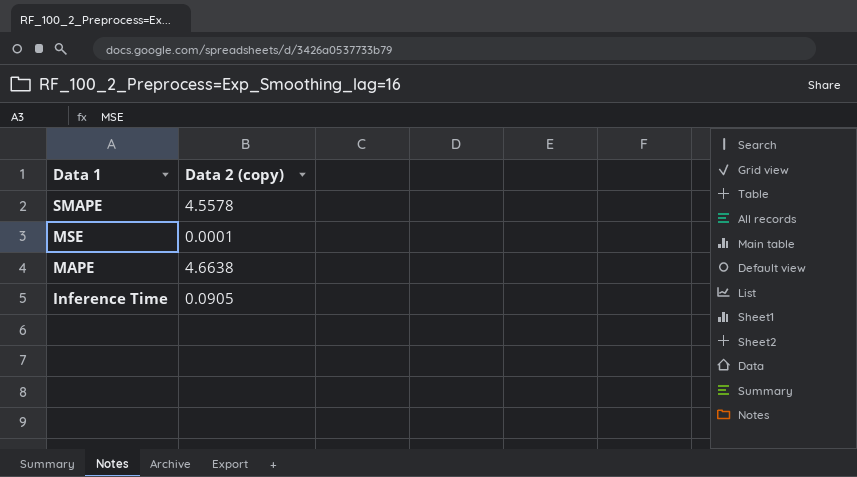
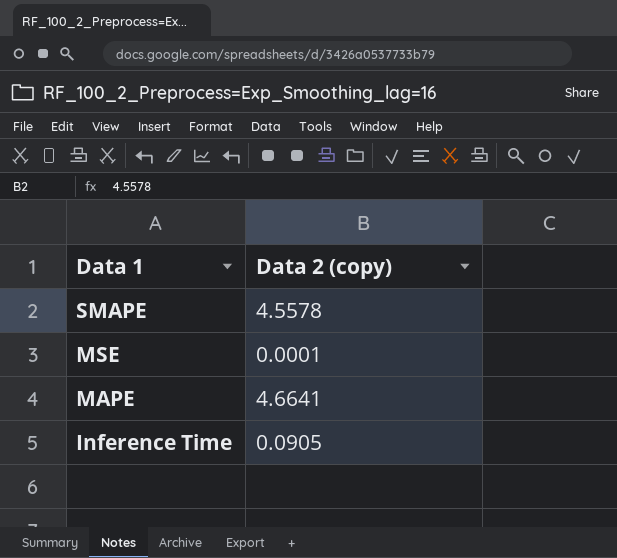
MAPE | Data 2 (copy): 4.6638 -> 4.6641

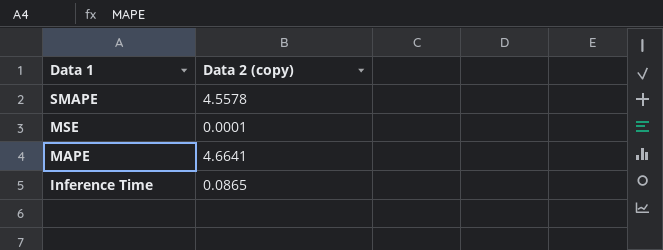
Inference Time | Data 2 (copy): 0.0905 -> 0.0865

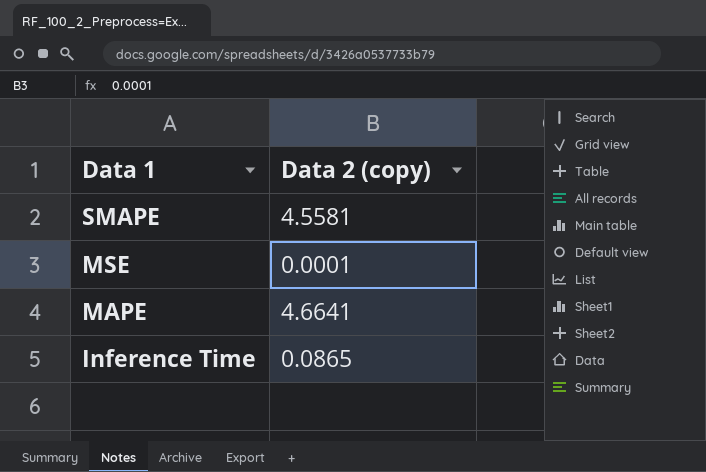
SMAPE | Data 2 (copy): 4.5578 -> 4.5581

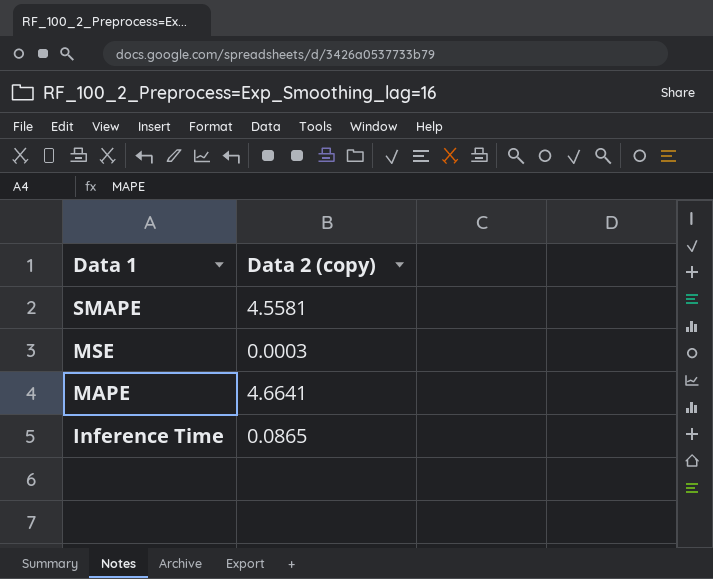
MSE | Data 2 (copy): 0.0001 -> 0.0003

